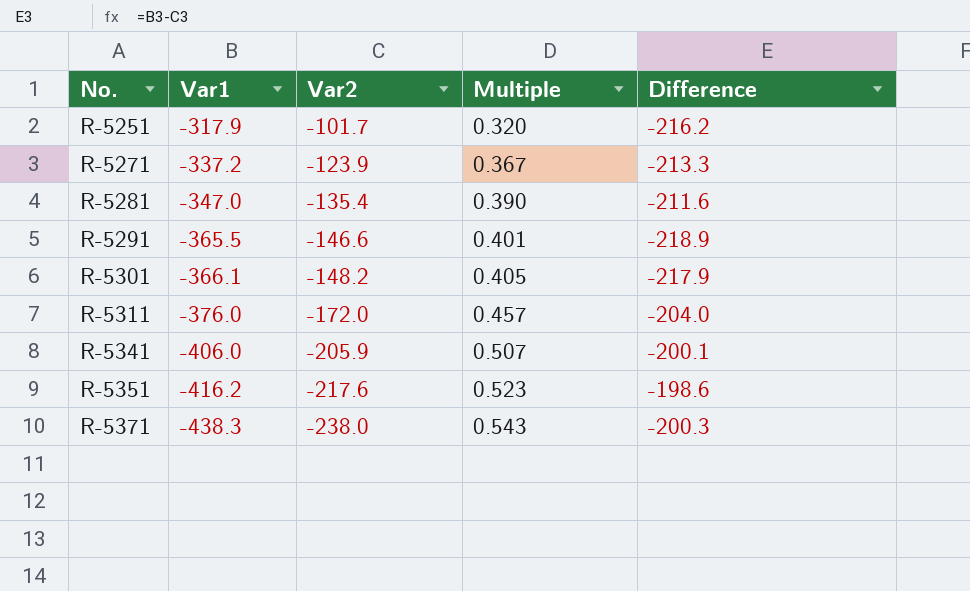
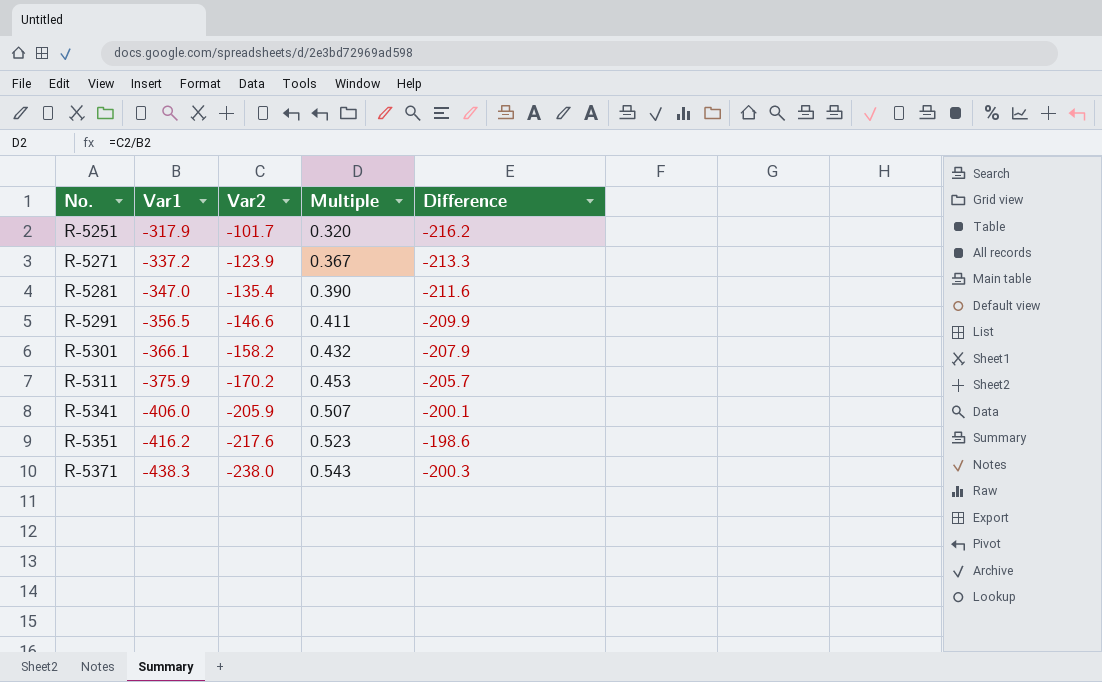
R-5291 | Var1: -365.5 -> -356.5
R-5291 | Multiple: 0.401 -> 0.411
R-5291 | Difference: -218.9 -> -209.9
R-5301 | Var2: -148.2 -> -158.2
R-5301 | Multiple: 0.405 -> 0.432
R-5301 | Difference: -217.9 -> -207.9
R-5311 | Var1: -376.0 -> -375.9
R-5311 | Var2: -172.0 -> -170.2
R-5311 | Multiple: 0.457 -> 0.453
R-5311 | Difference: -204.0 -> -205.7

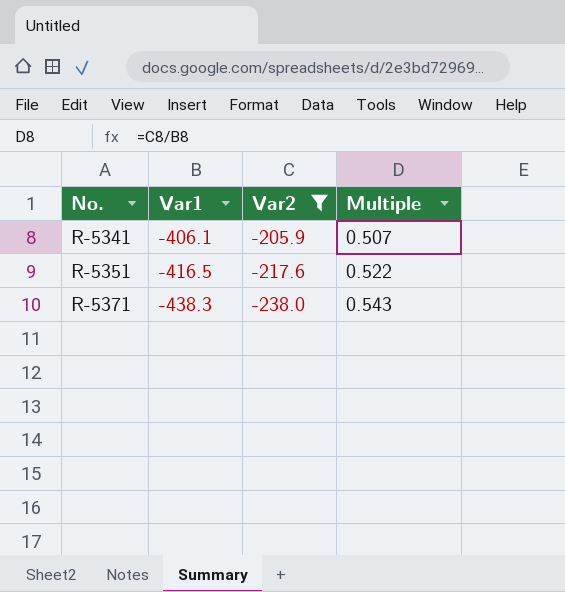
filter: none -> Var2 <= -205.9
column Difference | formula: [Var1] - [Var2] -> none
R-5341 | Var1: -406.0 -> -406.1
R-5351 | Var1: -416.2 -> -416.5
R-5351 | Multiple: 0.523 -> 0.522

